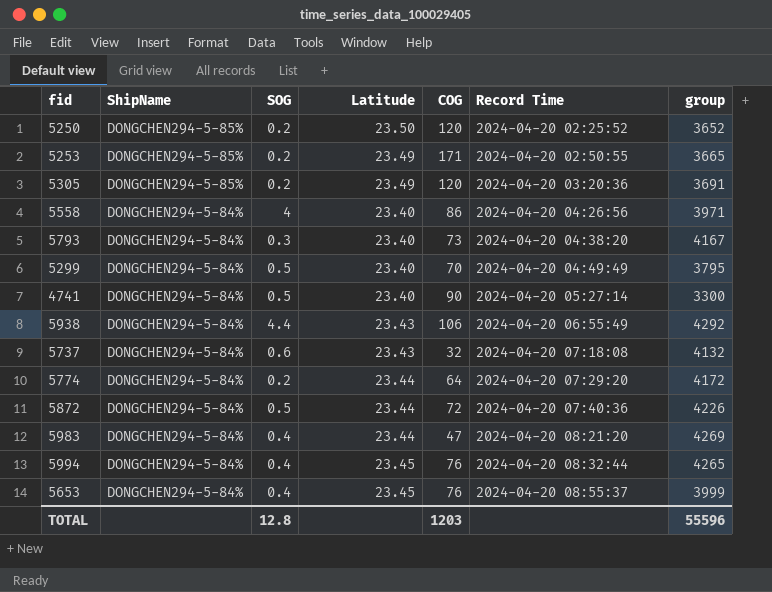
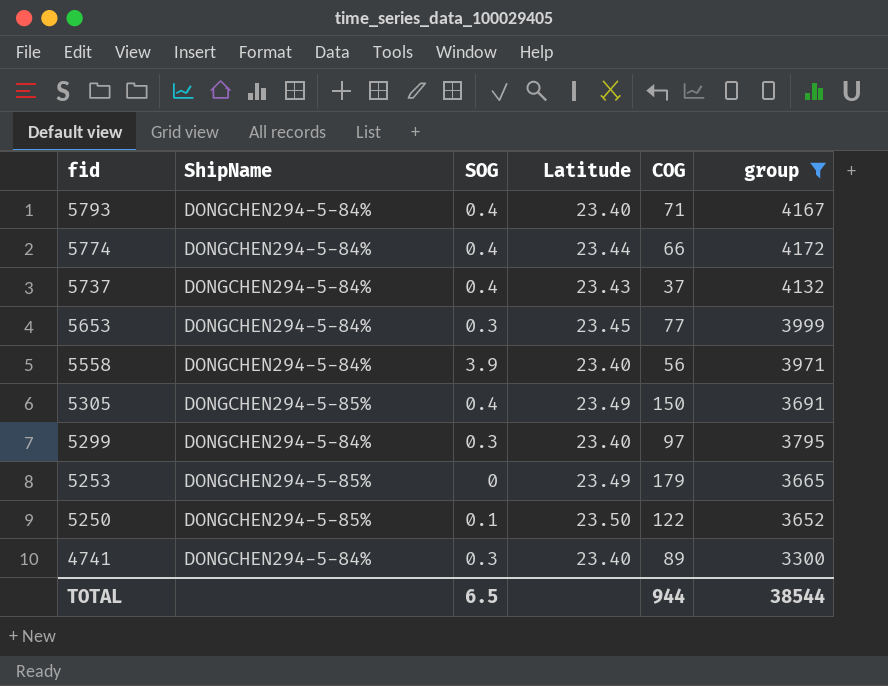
filter: none -> group <= 4172
row order: ShipName descending -> fid descending
column Record Time | position: 6 -> none
5793 | SOG: 0.3 -> 0.4
5793 | COG: 73 -> 71
5774 | SOG: 0.2 -> 0.4
5774 | COG: 64 -> 66
5737 | SOG: 0.6 -> 0.4
5737 | COG: 32 -> 37
5653 | SOG: 0.4 -> 0.3
5653 | COG: 76 -> 77
5558 | SOG: 4 -> 3.9
5558 | COG: 86 -> 56
5305 | SOG: 0.2 -> 0.4
5305 | COG: 120 -> 150
5299 | SOG: 0.5 -> 0.3
5299 | COG: 70 -> 97
5253 | SOG: 0.2 -> 0
5253 | COG: 171 -> 179
5250 | SOG: 0.2 -> 0.1
5250 | COG: 120 -> 122
4741 | SOG: 0.5 -> 0.3
4741 | COG: 90 -> 89
TOTAL | SOG: 12.8 -> 6.5
TOTAL | COG: 1203 -> 944
TOTAL | group: 55596 -> 38544

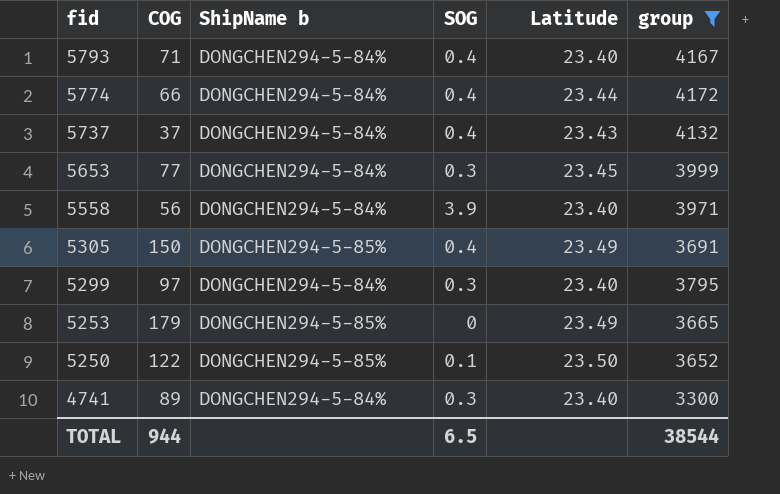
column COG | position: 5 -> 2
column name: ShipName -> ShipName b

